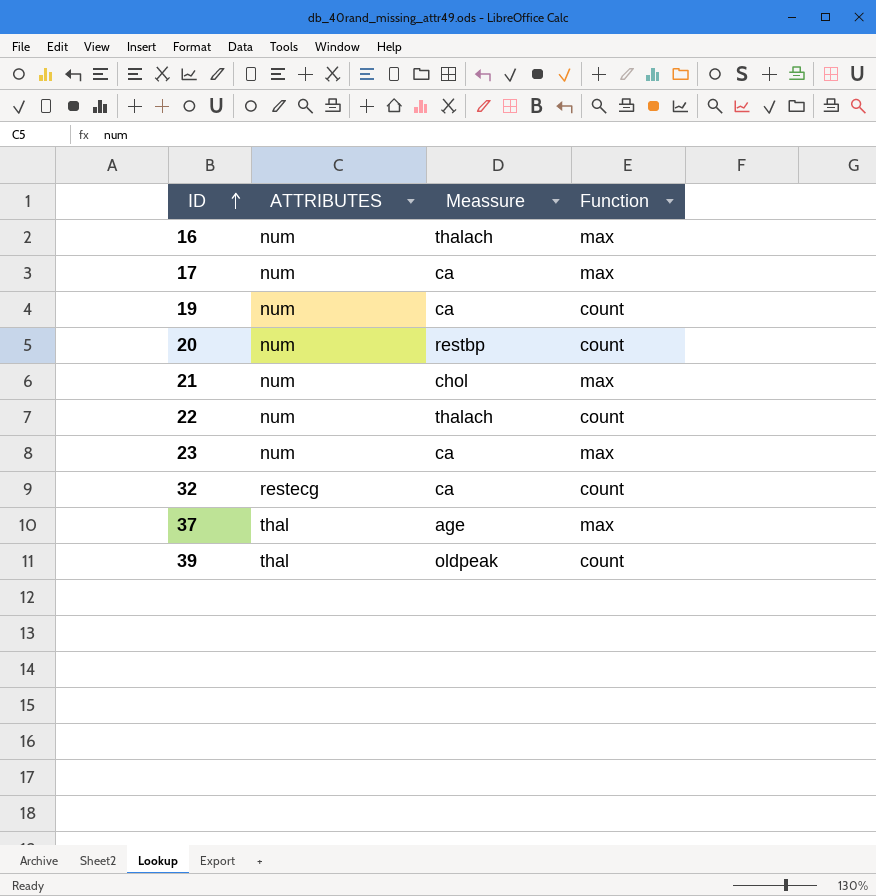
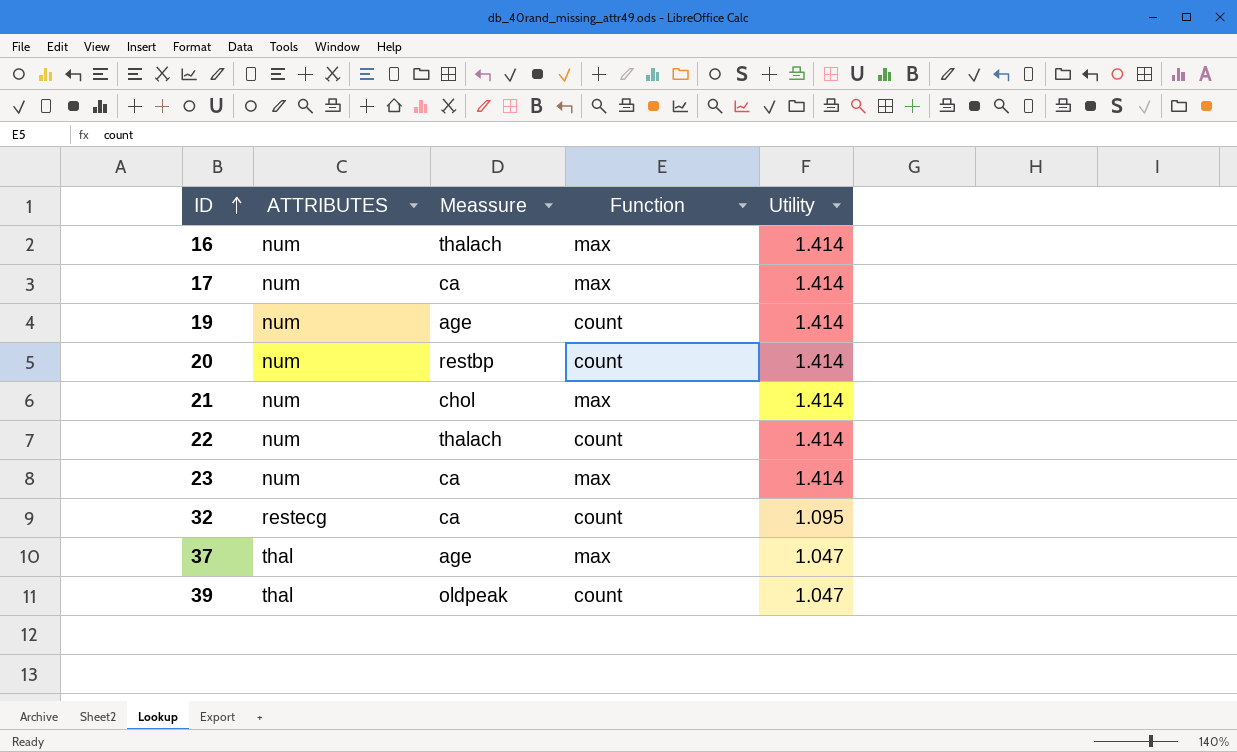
column Utility | position: none -> 5
19 | Meassure: ca -> age

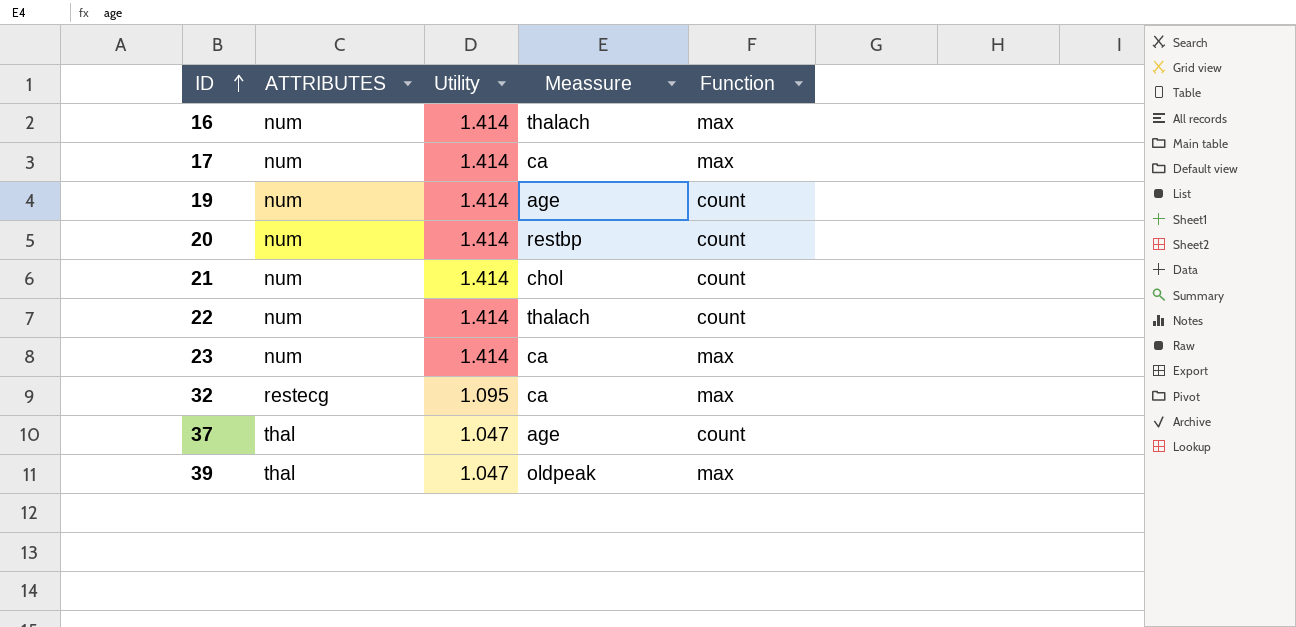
column Utility | position: 5 -> 3
21 | Function: max -> count
32 | Function: count -> max
37 | Function: max -> count
39 | Function: count -> max

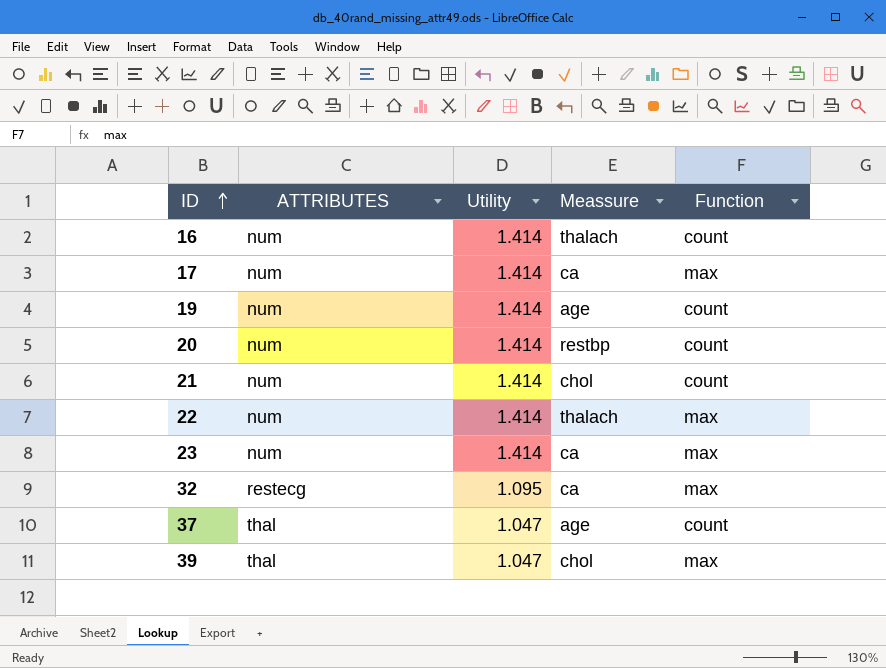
16 | Function: max -> count
22 | Function: count -> max
39 | Meassure: oldpeak -> chol

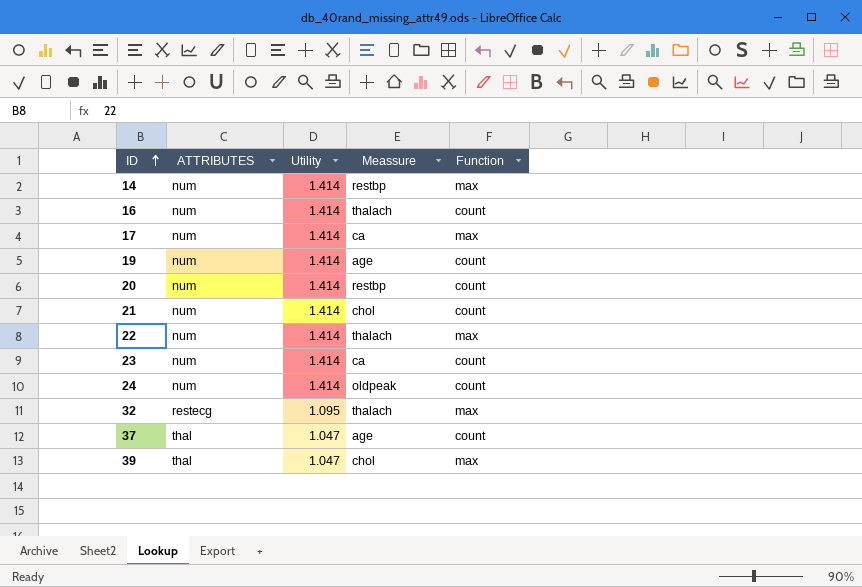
row 14: none -> num | 1.414 | restbp | max
23 | Function: max -> count
row 24: none -> num | 1.414 | oldpeak | count
32 | Meassure: ca -> thalach

